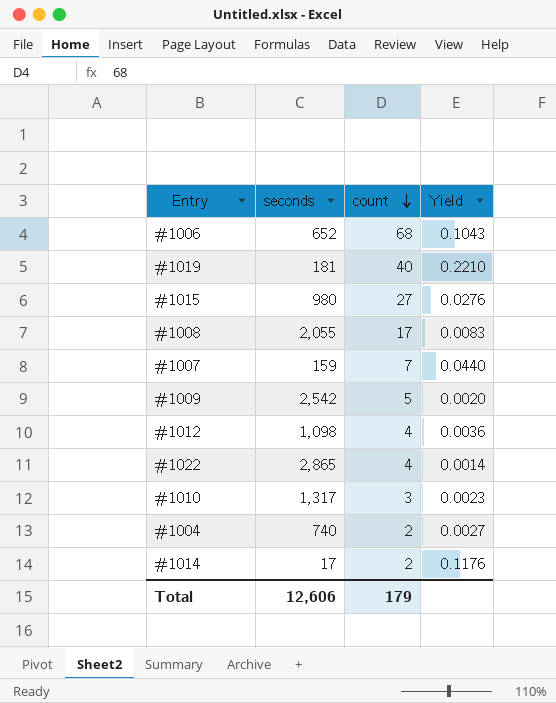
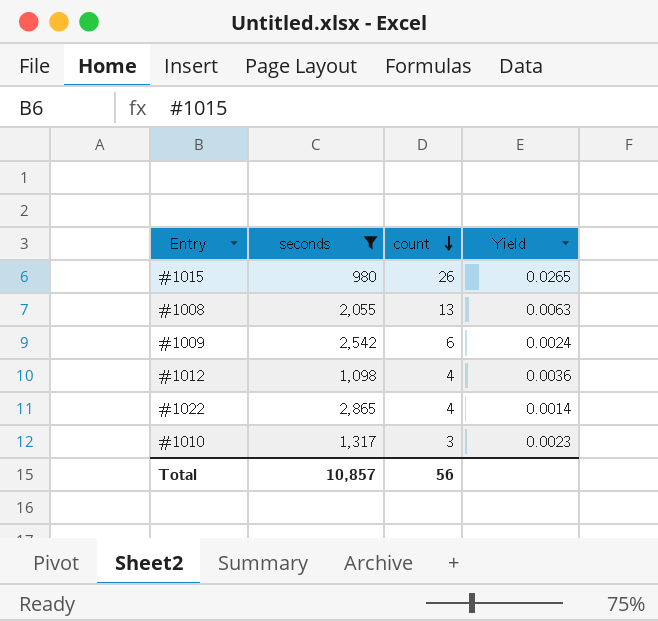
filter: none -> seconds >= 980
#1015 | count: 27 -> 26
#1015 | Yield: 0.0276 -> 0.0265
#1008 | count: 17 -> 13
#1008 | Yield: 0.0083 -> 0.0063
#1009 | count: 5 -> 6
#1009 | Yield: 0.0020 -> 0.0024
Total | seconds: 12,606 -> 10,857
Total | count: 179 -> 56

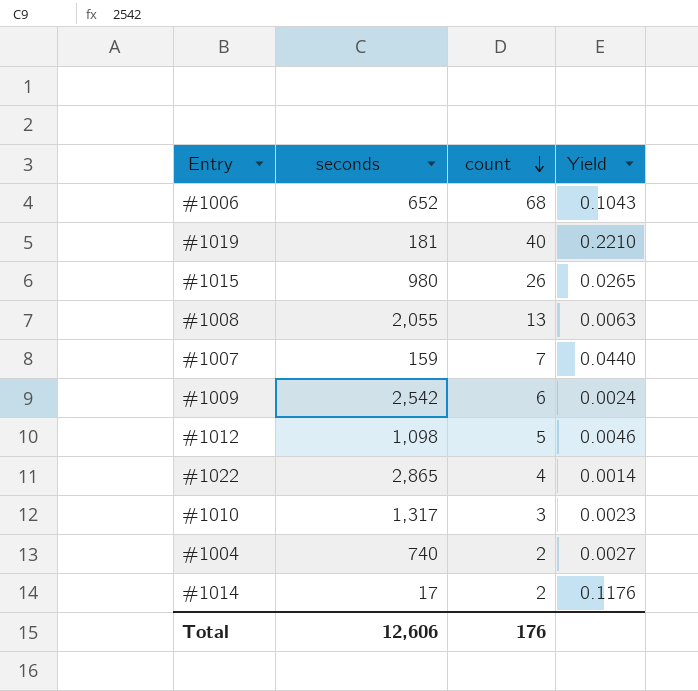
filter: seconds >= 980 -> none
#1012 | count: 4 -> 5
#1012 | Yield: 0.0036 -> 0.0046
Total | seconds: 10,857 -> 12,606
Total | count: 56 -> 176

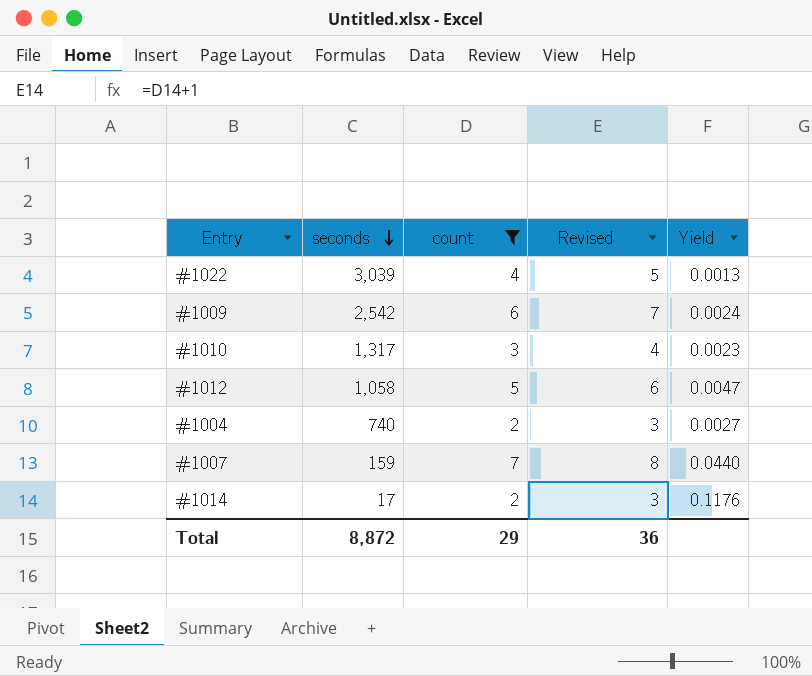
filter: none -> count <= 7
row order: count descending -> seconds descending
column Revised | formula: none -> [count] + 1
#1022 | seconds: 2,865 -> 3,039
#1022 | Yield: 0.0014 -> 0.0013
#1012 | seconds: 1,098 -> 1,058
#1012 | Yield: 0.0046 -> 0.0047
Total | seconds: 12,606 -> 8,872
Total | count: 176 -> 29

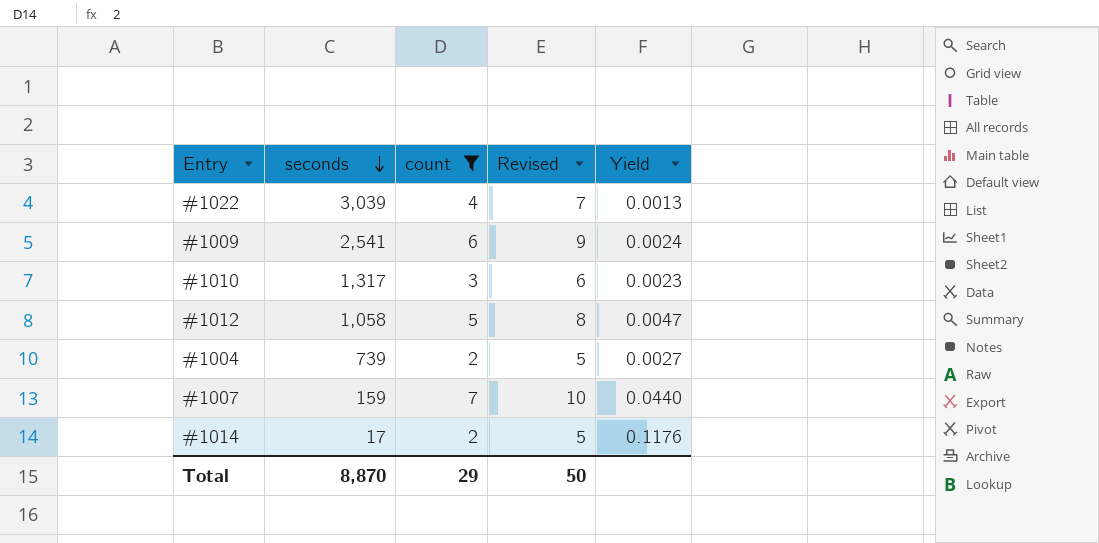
column Revised | formula: [count] + 1 -> [count] + 3
#1009 | seconds: 2,542 -> 2,541
#1004 | seconds: 740 -> 739
Total | seconds: 8,872 -> 8,870
Total | Revised: 36 -> 50

